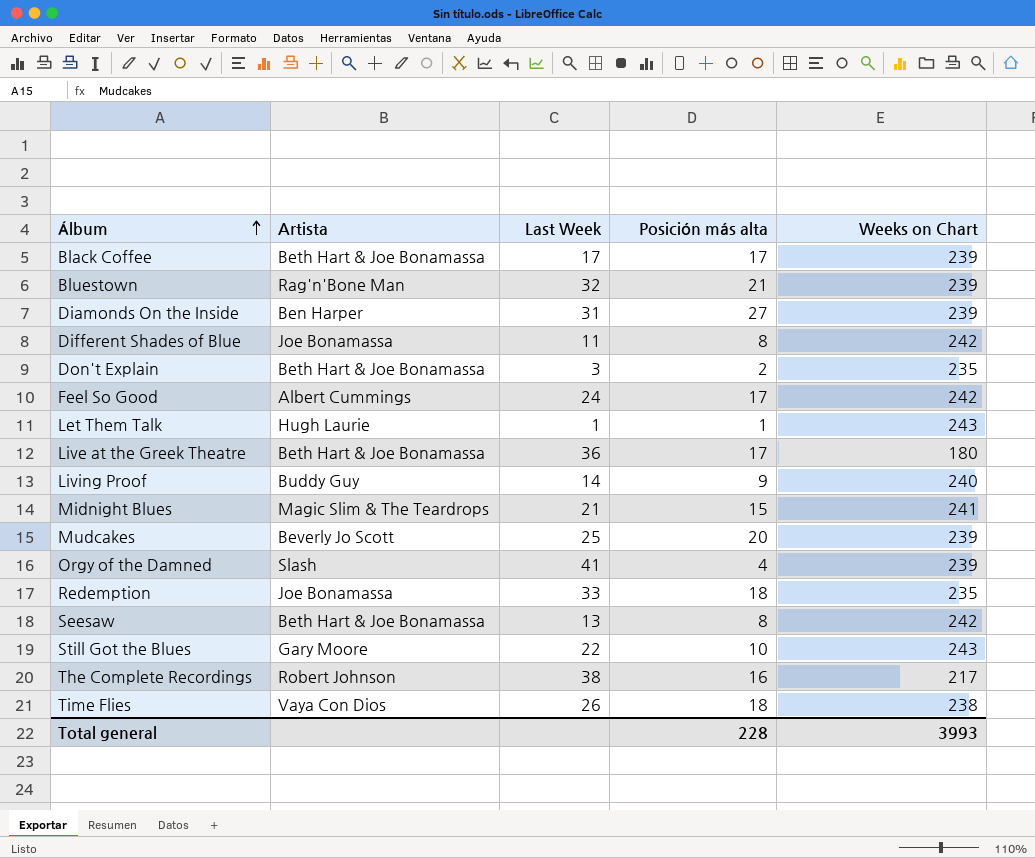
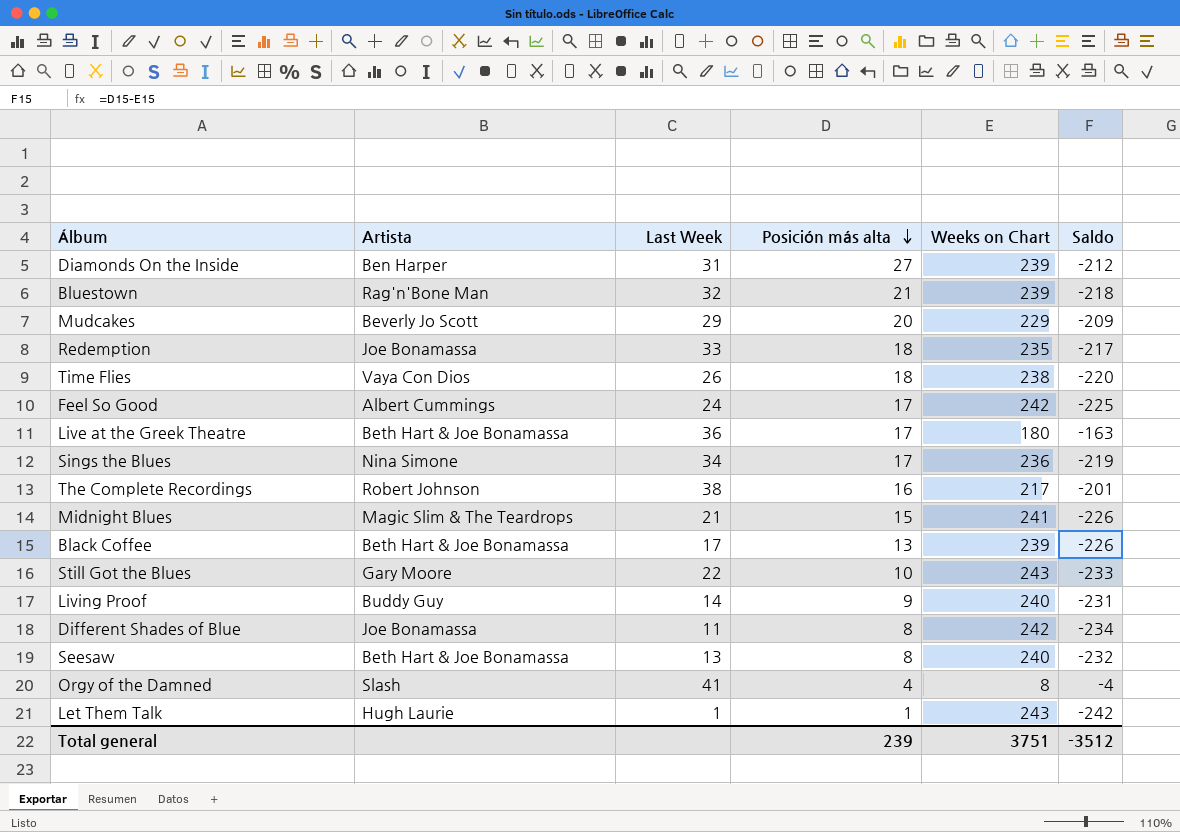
row order: Álbum ascending -> Posición más alta descending
column Saldo | formula: none -> [Posición más alta] - [Weeks on Chart]
row Don't Explain: Beth Hart & Joe Bonamassa | 3 | 2 | 235 -> none
Mudcakes | Last Week: 25 -> 29
Mudcakes | Weeks on Chart: 239 -> 229
row Sings the Blues: none -> Nina Simone | 34 | 17 | 236 | -219
Black Coffee | Posición más alta: 17 -> 13
Seesaw | Weeks on Chart: 242 -> 240
Orgy of the Damned | Weeks on Chart: 239 -> 8
Total general | Posición más alta: 228 -> 239
Total general | Weeks on Chart: 3993 -> 3751

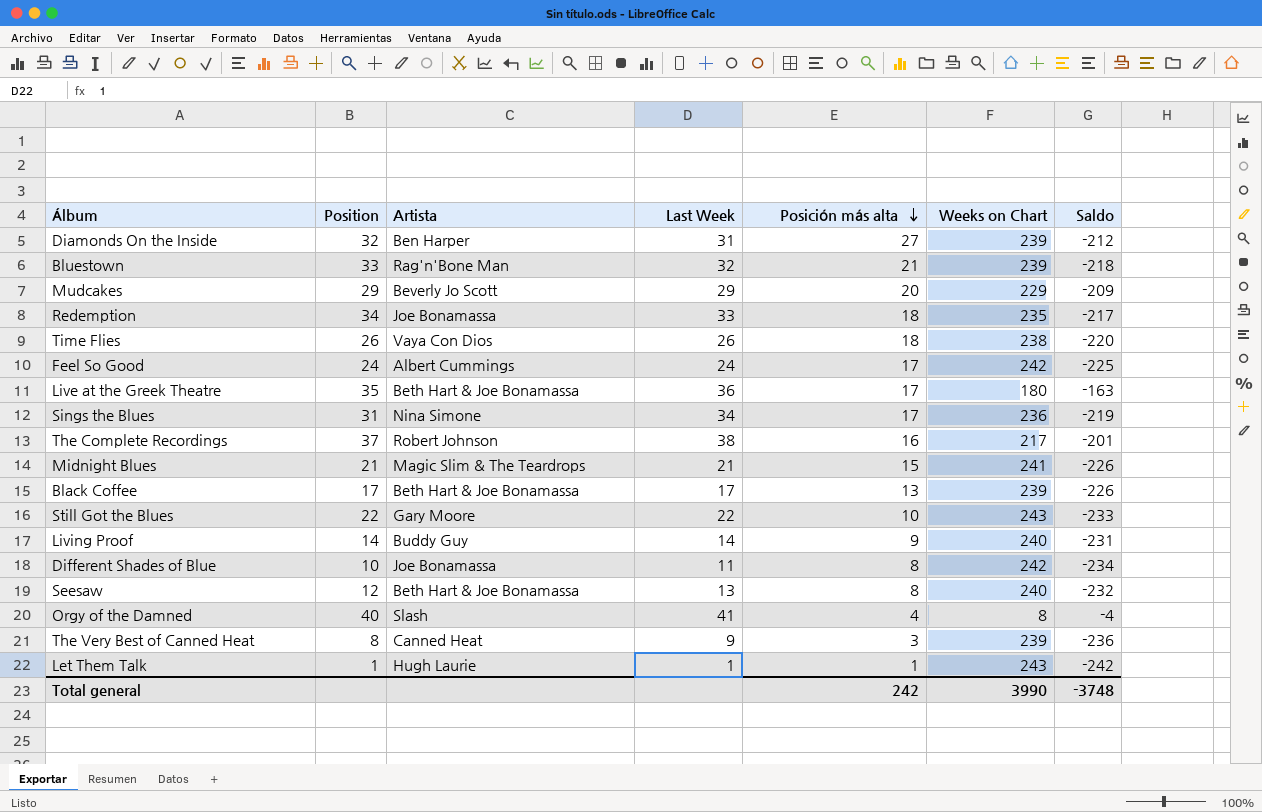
column Position | position: none -> 2
row The Very Best of Canned Heat: none -> 8 | Canned Heat | 9 | 3 | 239 | -236
Total general | Posición más alta: 239 -> 242
Total general | Weeks on Chart: 3751 -> 3990
Total general | Saldo: -3512 -> -3748

